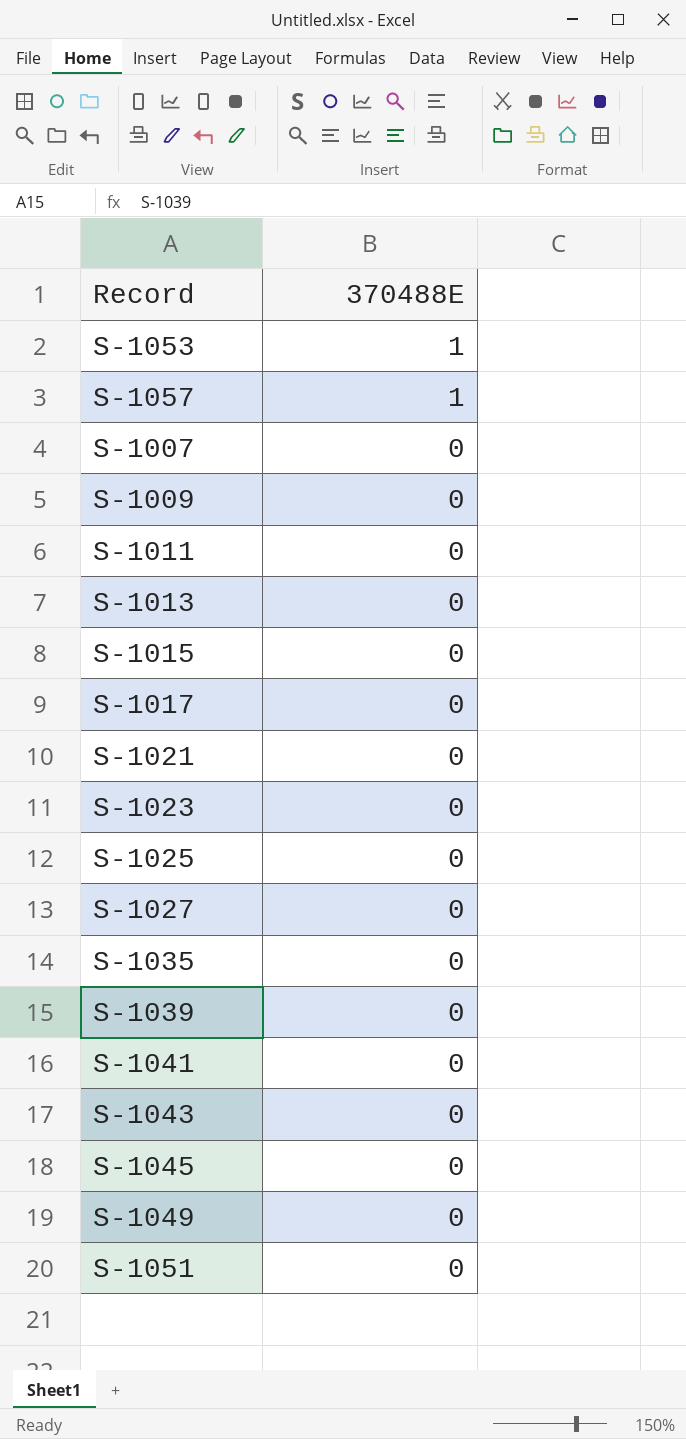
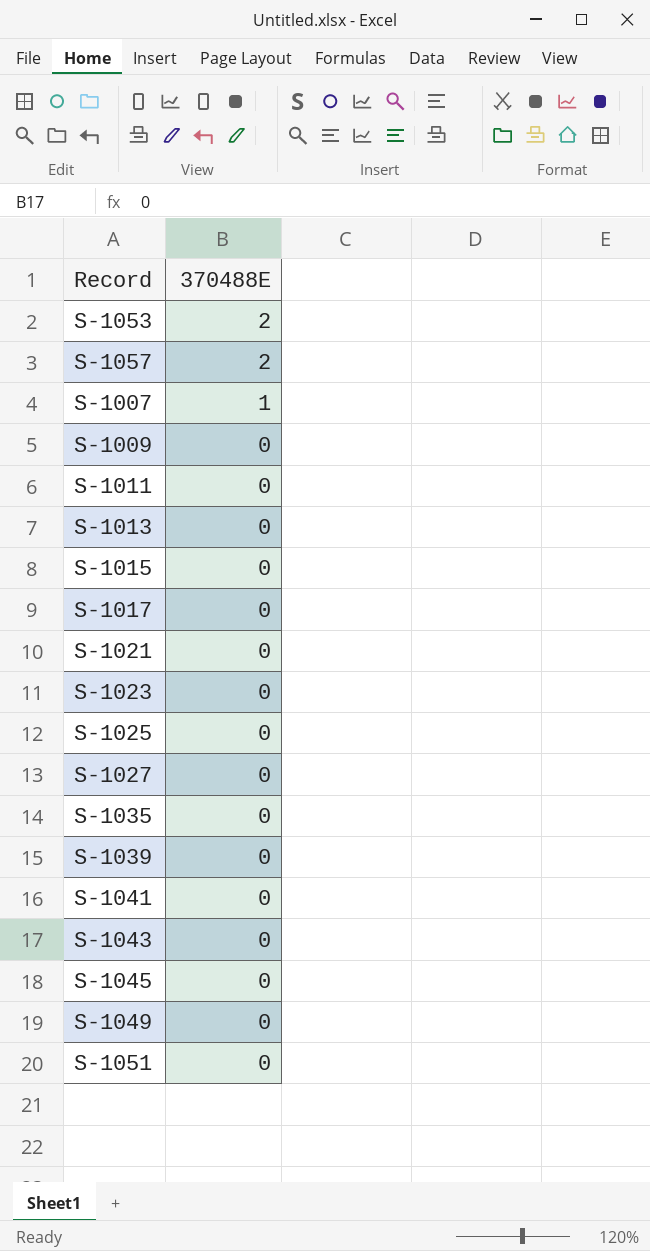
S-1053 | 370488E: 1 -> 2
S-1057 | 370488E: 1 -> 2
S-1007 | 370488E: 0 -> 1

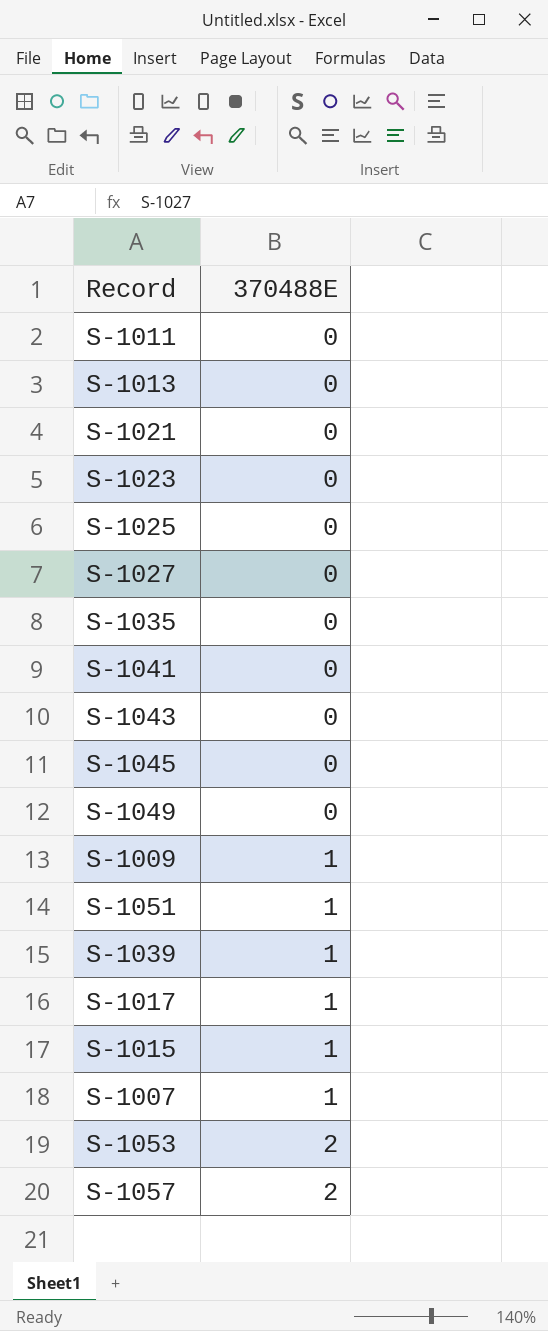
row order: 370488E descending -> 370488E ascending
S-1009 | 370488E: 0 -> 1
S-1051 | 370488E: 0 -> 1
S-1039 | 370488E: 0 -> 1
S-1017 | 370488E: 0 -> 1
S-1015 | 370488E: 0 -> 1

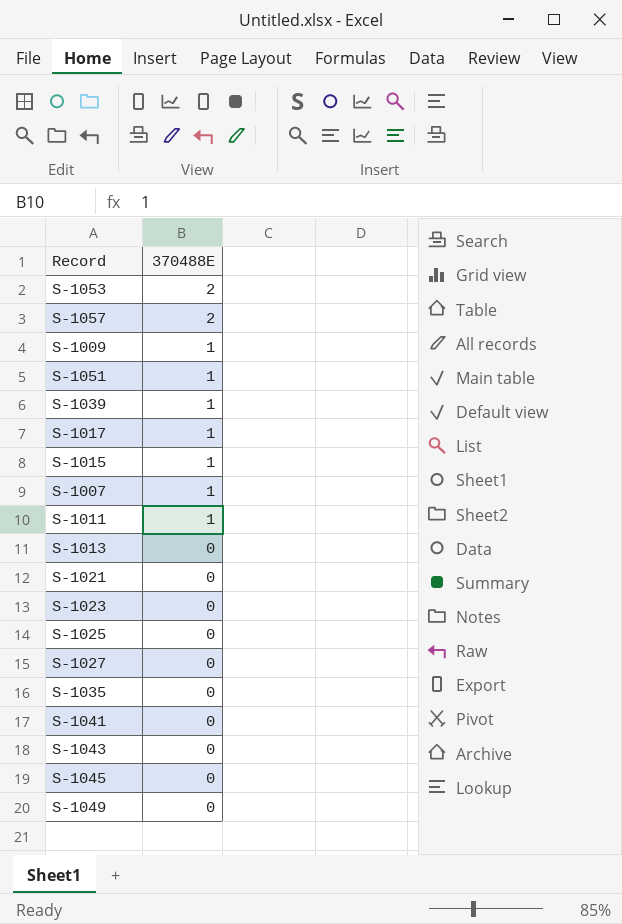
row order: 370488E ascending -> 370488E descending
S-1011 | 370488E: 0 -> 1

